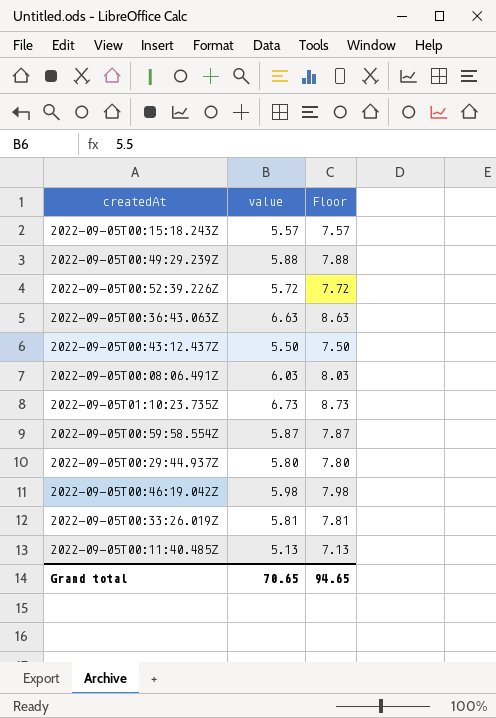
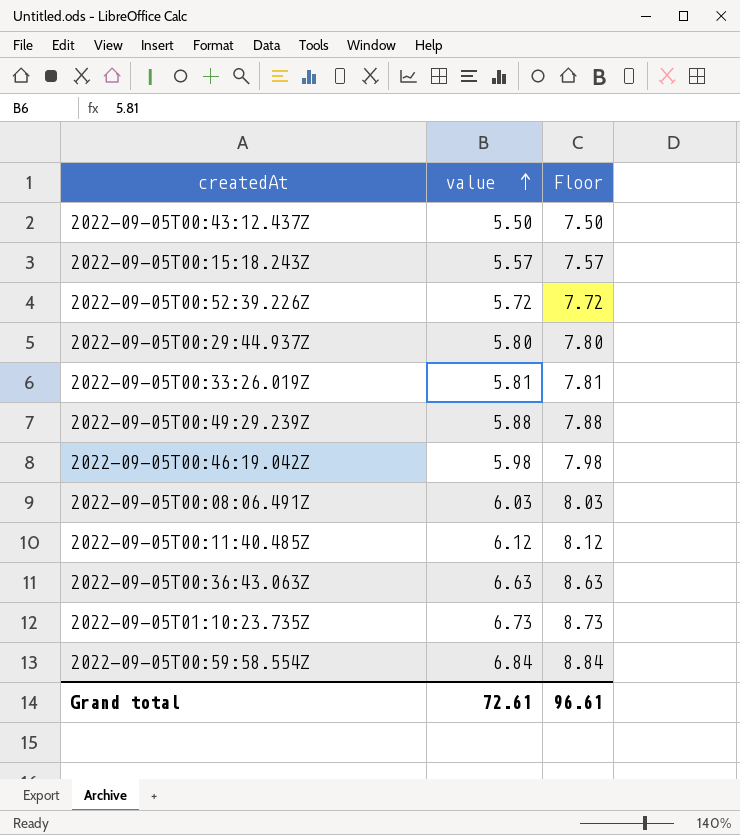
row order: none -> value ascending
2022-09-05T00:11:40.485Z | value: 5.13 -> 6.12
2022-09-05T00:11:40.485Z | Floor: 7.13 -> 8.12
2022-09-05T00:59:58.554Z | value: 5.87 -> 6.84
2022-09-05T00:59:58.554Z | Floor: 7.87 -> 8.84
Grand total | value: 70.65 -> 72.61
Grand total | Floor: 94.65 -> 96.61

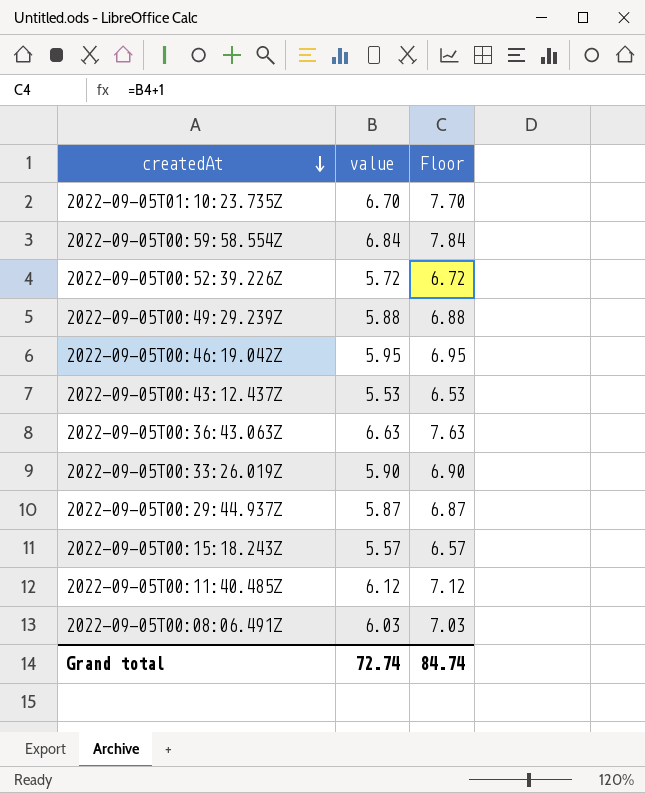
row order: value ascending -> createdAt descending
column Floor | formula: [value] + 2 -> [value] + 1
2022-09-05T01:10:23.735Z | value: 6.73 -> 6.70
2022-09-05T00:46:19.042Z | value: 5.98 -> 5.95
2022-09-05T00:43:12.437Z | value: 5.50 -> 5.53
2022-09-05T00:33:26.019Z | value: 5.81 -> 5.90
2022-09-05T00:29:44.937Z | value: 5.80 -> 5.87
Grand total | value: 72.61 -> 72.74
Grand total | Floor: 96.61 -> 84.74

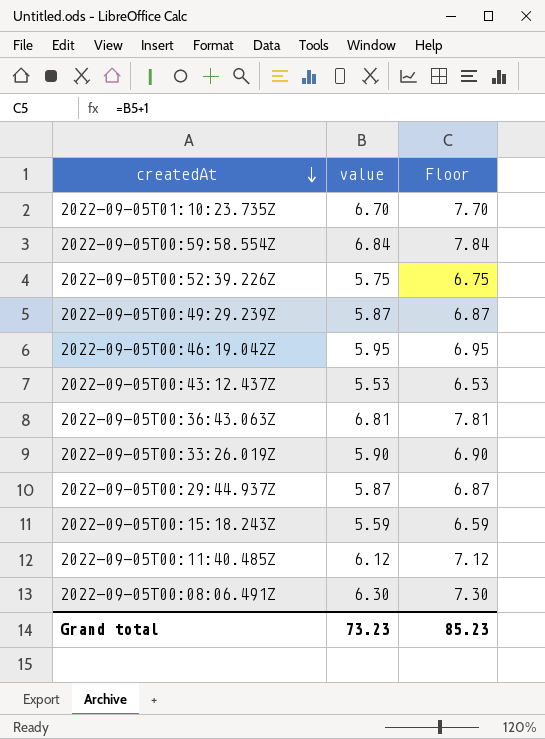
2022-09-05T00:52:39.226Z | value: 5.72 -> 5.75
2022-09-05T00:52:39.226Z | Floor: 6.72 -> 6.75
2022-09-05T00:49:29.239Z | value: 5.88 -> 5.87
2022-09-05T00:49:29.239Z | Floor: 6.88 -> 6.87
2022-09-05T00:36:43.063Z | value: 6.63 -> 6.81
2022-09-05T00:36:43.063Z | Floor: 7.63 -> 7.81
2022-09-05T00:15:18.243Z | value: 5.57 -> 5.59
2022-09-05T00:15:18.243Z | Floor: 6.57 -> 6.59
2022-09-05T00:08:06.491Z | value: 6.03 -> 6.30
2022-09-05T00:08:06.491Z | Floor: 7.03 -> 7.30
Grand total | value: 72.74 -> 73.23
Grand total | Floor: 84.74 -> 85.23

